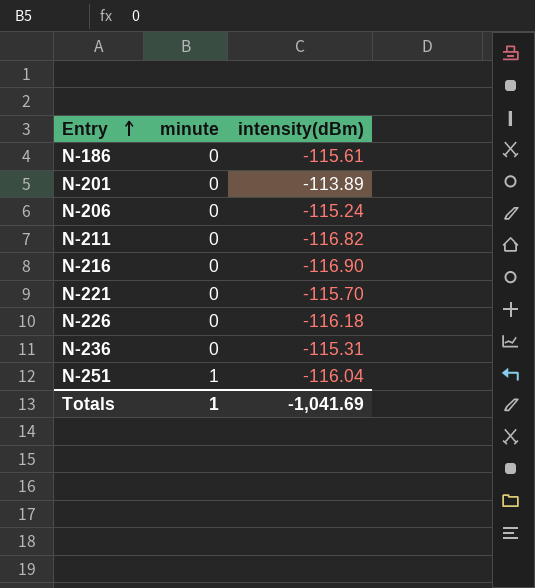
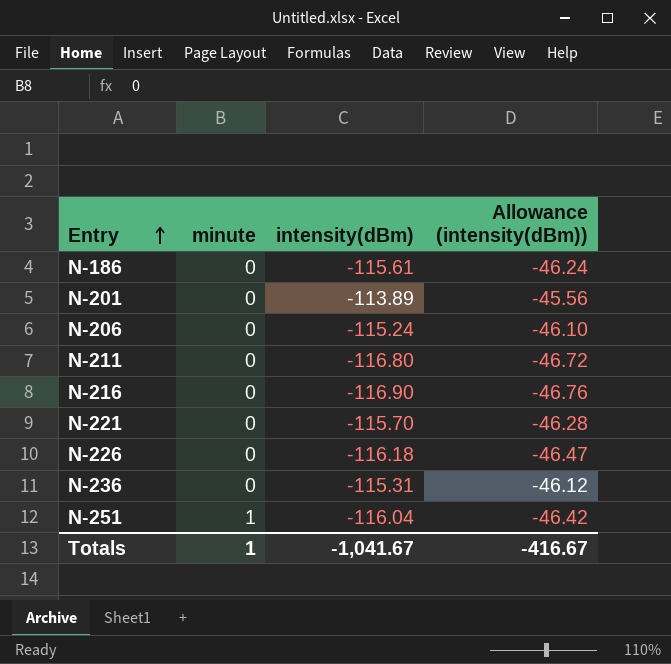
column Allowance (intensity(dBm)) | formula: none -> [intensity(dBm)] * 0.4
N-211 | intensity(dBm): -116.82 -> -116.80
Totals | intensity(dBm): -1,041.69 -> -1,041.67

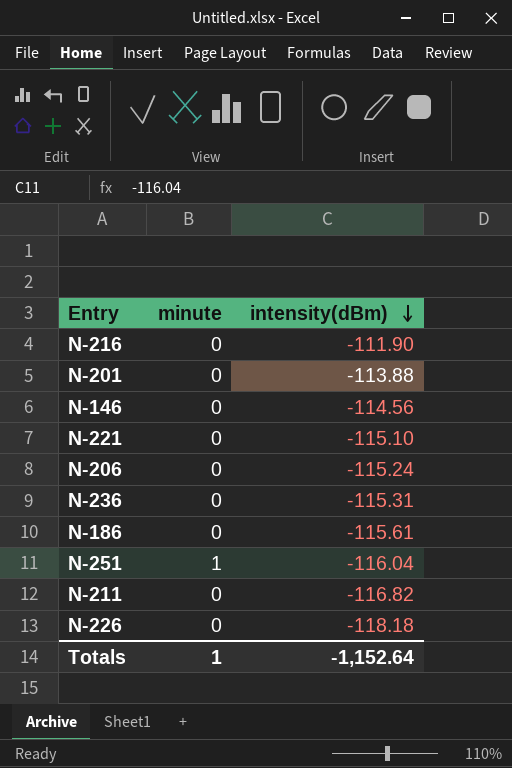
row order: Entry ascending -> intensity(dBm) descending
column Allowance (intensity(dBm)) | formula: [intensity(dBm)] * 0.4 -> none
N-216 | intensity(dBm): -116.90 -> -111.90
N-201 | intensity(dBm): -113.89 -> -113.88
row N-146: none -> 0 | -114.56
N-221 | intensity(dBm): -115.70 -> -115.10
N-211 | intensity(dBm): -116.80 -> -116.82
N-226 | intensity(dBm): -116.18 -> -118.18
Totals | intensity(dBm): -1,041.67 -> -1,152.64

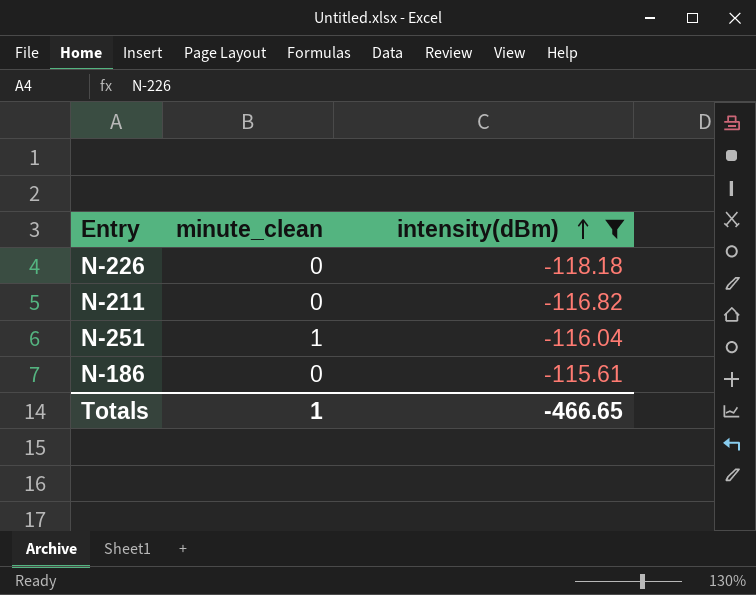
filter: none -> intensity(dBm) <= -115.61
row order: intensity(dBm) descending -> intensity(dBm) ascending
column name: minute -> minute_clean
Totals | intensity(dBm): -1,152.64 -> -466.65

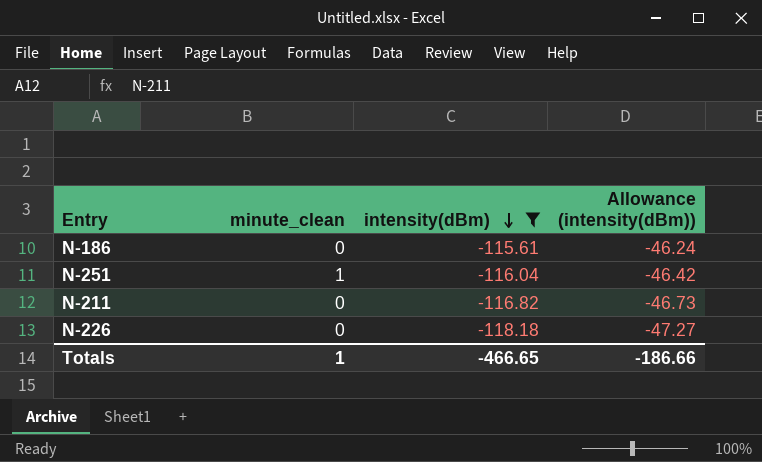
row order: intensity(dBm) ascending -> intensity(dBm) descending
column Allowance (intensity(dBm)) | formula: none -> [intensity(dBm)] * 0.4

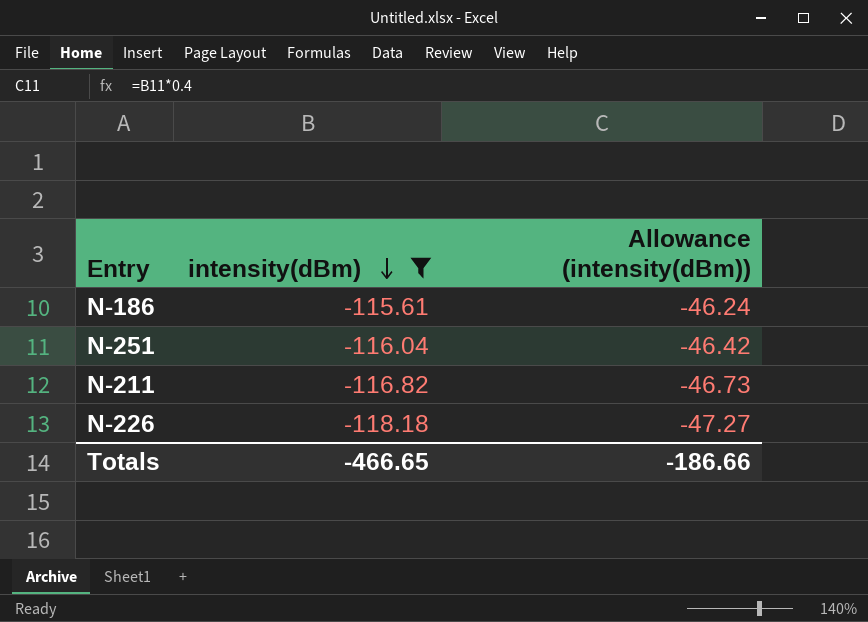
column minute_clean | position: 2 -> none

